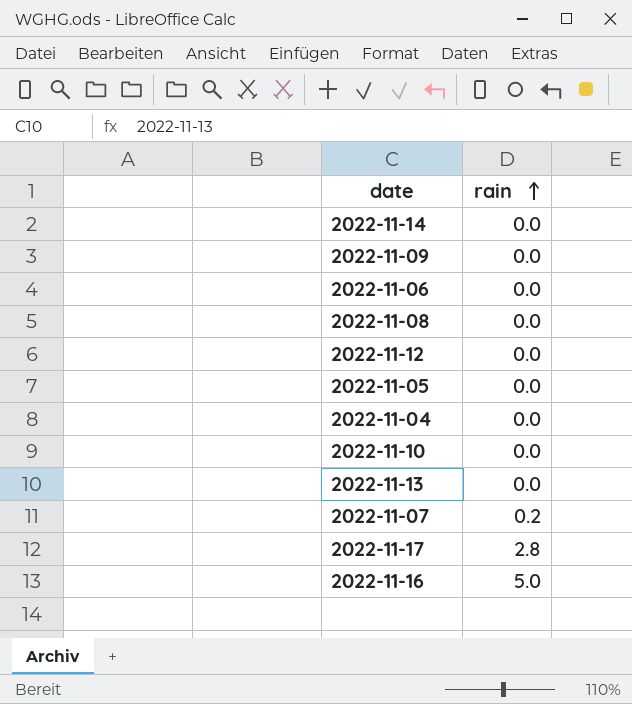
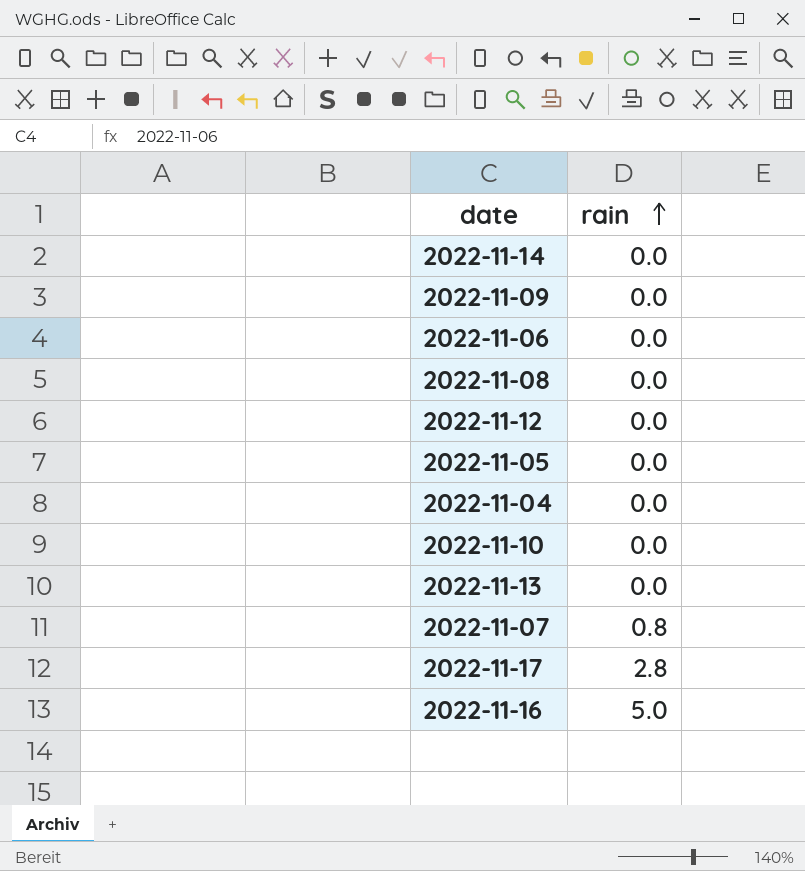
2022-11-07 | rain: 0.2 -> 0.8

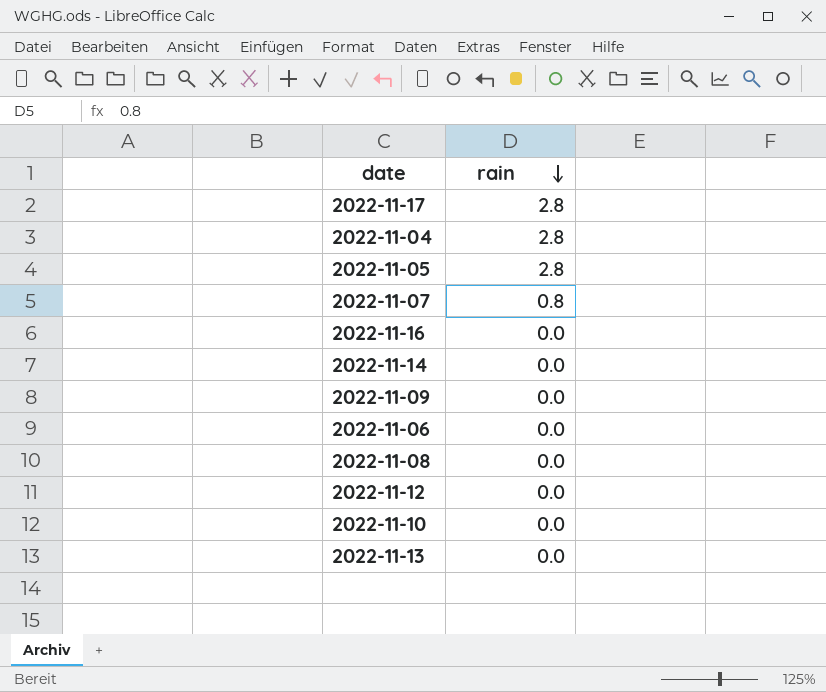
row order: rain ascending -> rain descending
2022-11-04 | rain: 0.0 -> 2.8
2022-11-05 | rain: 0.0 -> 2.8
2022-11-16 | rain: 5.0 -> 0.0

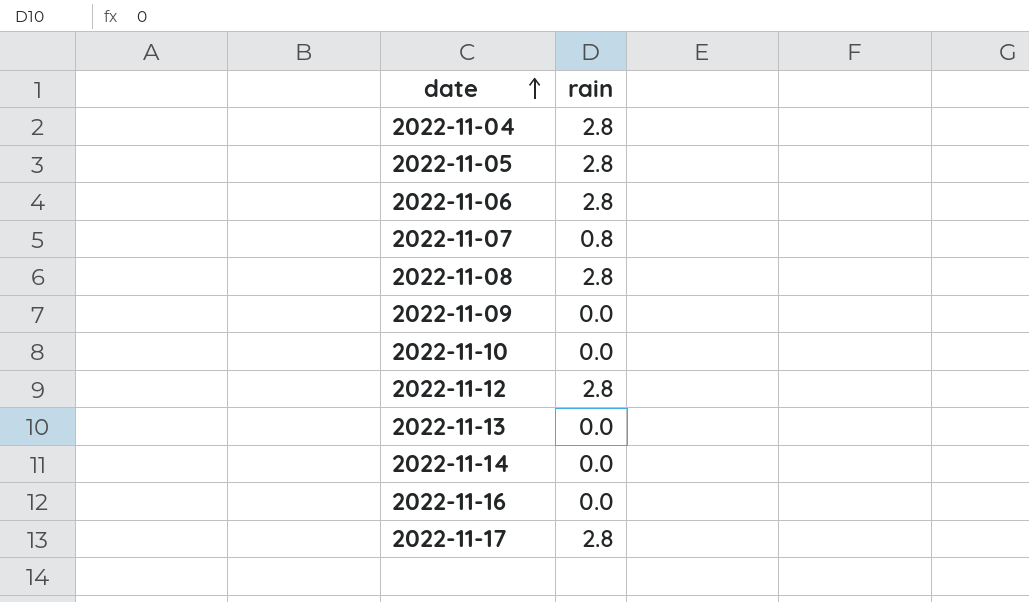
row order: rain descending -> date ascending
2022-11-06 | rain: 0.0 -> 2.8
2022-11-08 | rain: 0.0 -> 2.8
2022-11-12 | rain: 0.0 -> 2.8

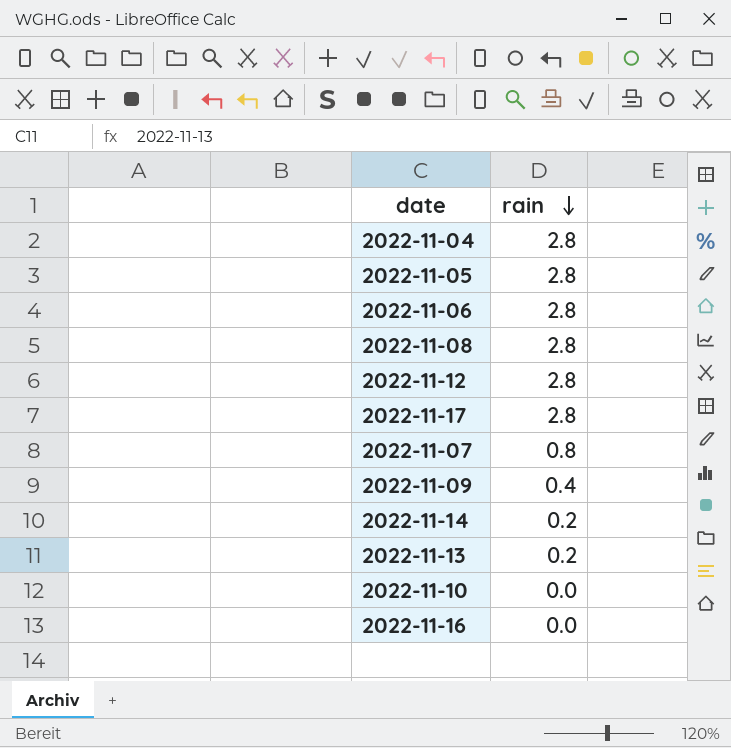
row order: date ascending -> rain descending
2022-11-09 | rain: 0.0 -> 0.4
2022-11-14 | rain: 0.0 -> 0.2
2022-11-13 | rain: 0.0 -> 0.2

